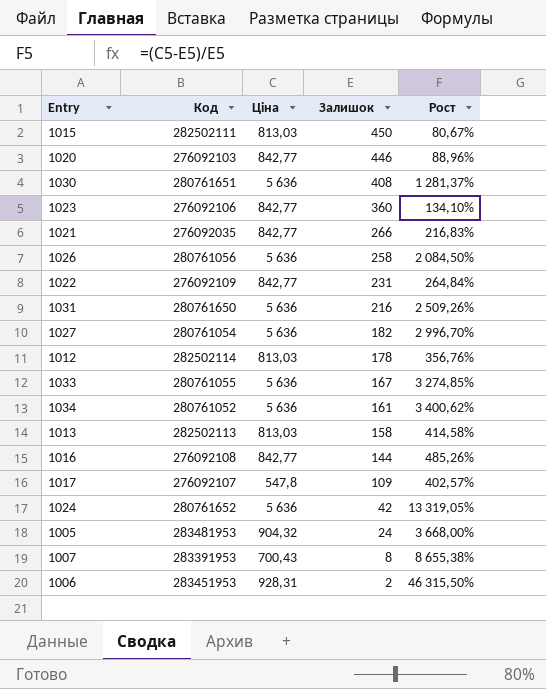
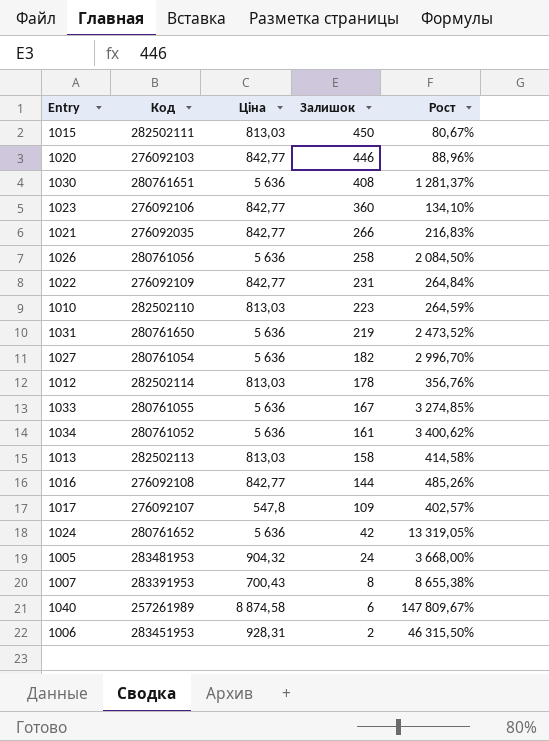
row 1010: none -> 282502110 | 813,03 | 223 | 264,59%
1031 | Залишок: 216 -> 219
1031 | Рост: 2 509,26% -> 2 473,52%
row 1040: none -> 257261989 | 8 874,58 | 6 | 147 809,67%

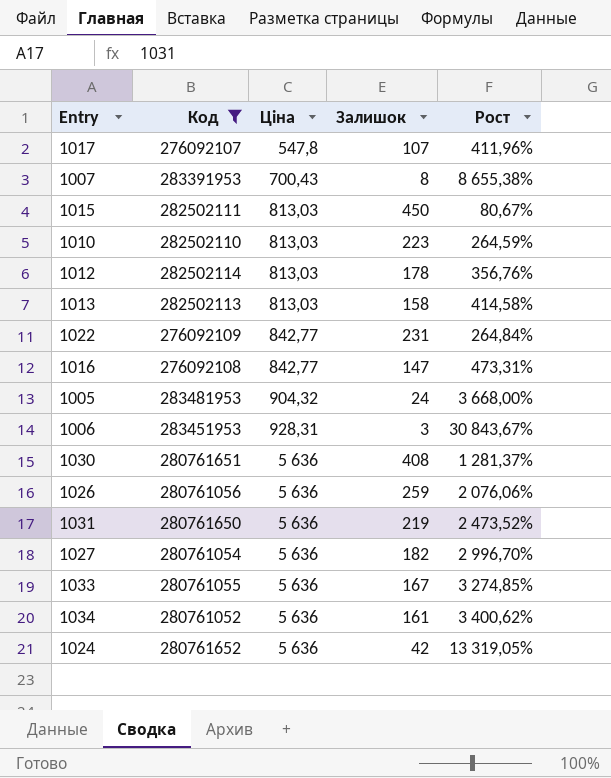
filter: none -> Код >= 276092107
row order: Залишок descending -> Ціна ascending
1017 | Залишок: 109 -> 107
1017 | Рост: 402,57% -> 411,96%
1016 | Залишок: 144 -> 147
1016 | Рост: 485,26% -> 473,31%
1006 | Залишок: 2 -> 3
1006 | Рост: 46 315,50% -> 30 843,67%
1026 | Залишок: 258 -> 259
1026 | Рост: 2 084,50% -> 2 076,06%

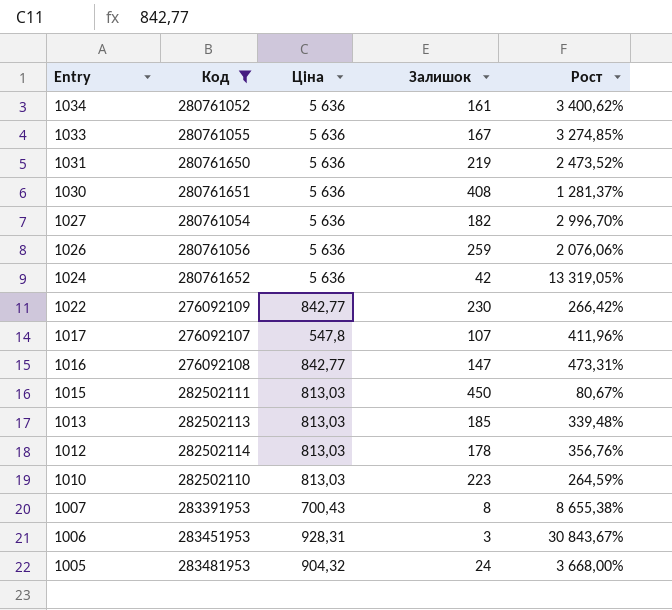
row order: Ціна ascending -> Entry descending
1022 | Залишок: 231 -> 230
1022 | Рост: 264,84% -> 266,42%
1013 | Залишок: 158 -> 185
1013 | Рост: 414,58% -> 339,48%

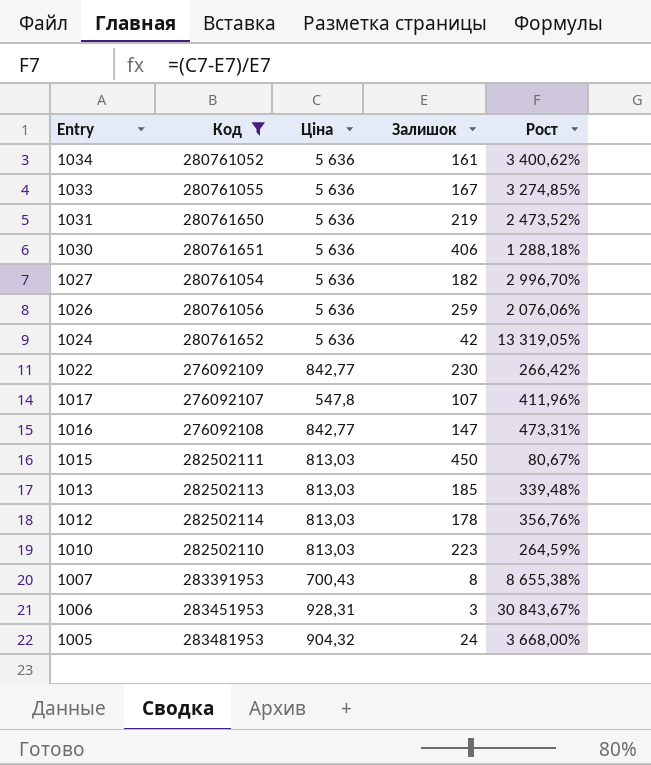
1030 | Залишок: 408 -> 406
1030 | Рост: 1 281,37% -> 1 288,18%

